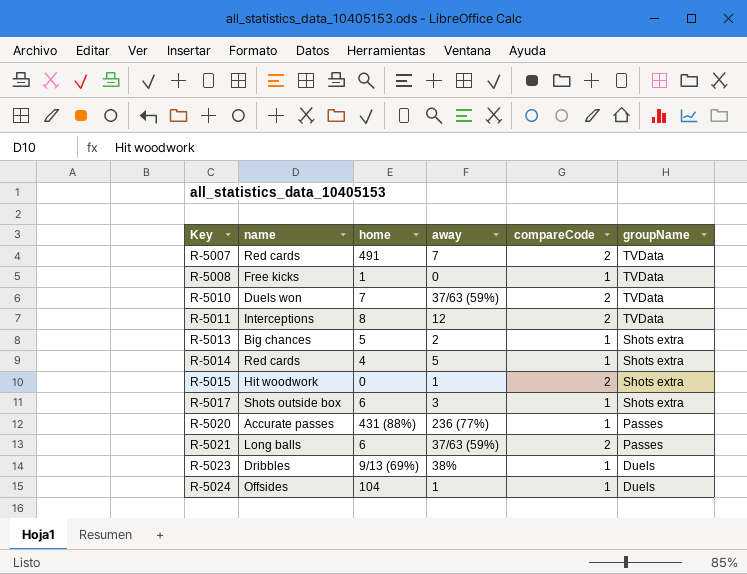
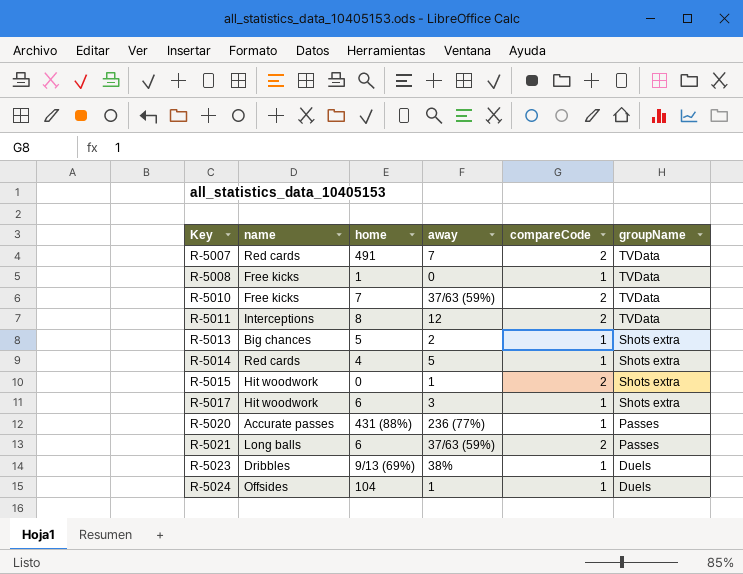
R-5010 | name: Duels won -> Free kicks
R-5017 | name: Shots outside box -> Hit woodwork

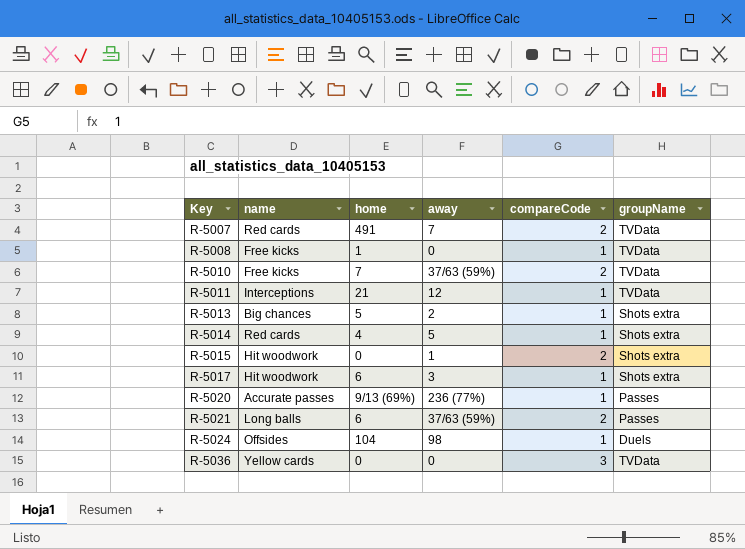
row R-5023: Dribbles | 9/13 (69%) | 38% | 1 | Duels -> none
R-5011 | home: 8 -> 21
R-5011 | compareCode: 2 -> 1
R-5020 | home: 431 (88%) -> 9/13 (69%)
R-5024 | away: 1 -> 98
row R-5036: none -> Yellow cards | 0 | 0 | 3 | TVData

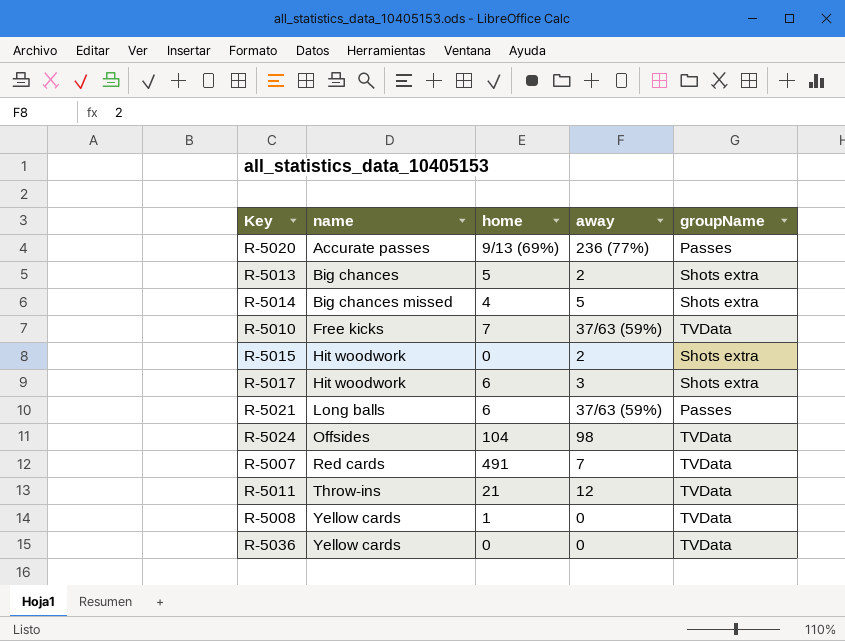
row order: Key ascending -> name ascending
column compareCode | position: 5 -> none
R-5014 | name: Red cards -> Big chances missed
R-5015 | away: 1 -> 2
R-5024 | groupName: Duels -> TVData
R-5011 | name: Interceptions -> Throw-ins
R-5008 | name: Free kicks -> Yellow cards

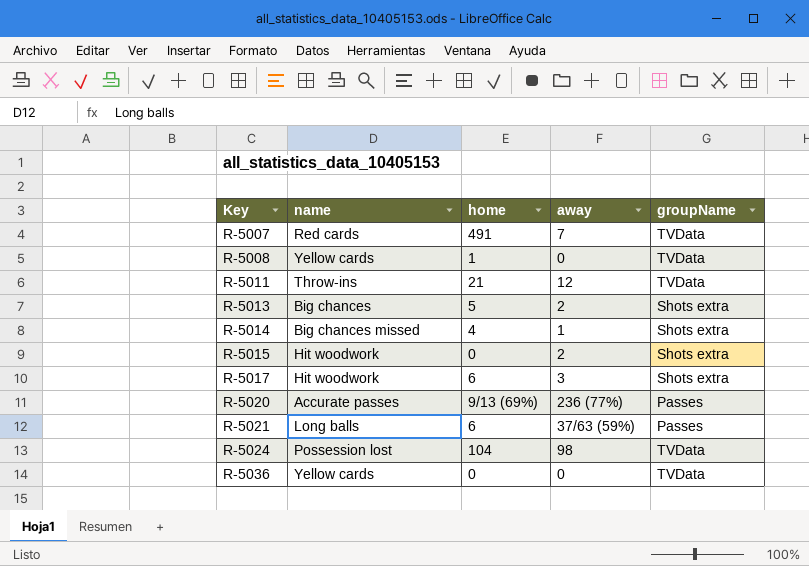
row order: name ascending -> Key ascending
row R-5010: Free kicks | 7 | 37/63 (59%) | TVData -> none
R-5014 | away: 5 -> 1
R-5024 | name: Offsides -> Possession lost

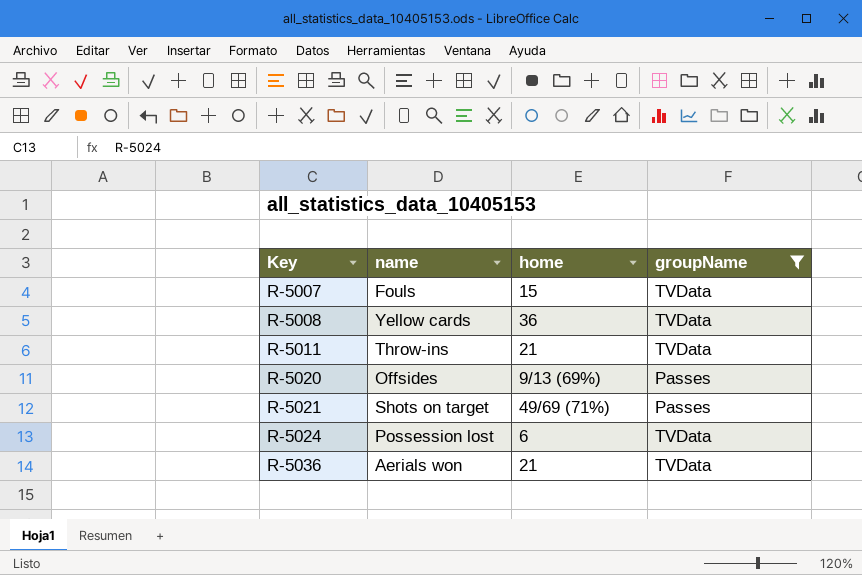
filter: none -> groupName != Shots extra
column away | position: 4 -> none
R-5007 | name: Red cards -> Fouls
R-5007 | home: 491 -> 15
R-5008 | home: 1 -> 36
R-5020 | name: Accurate passes -> Offsides
R-5021 | name: Long balls -> Shots on target
R-5021 | home: 6 -> 49/69 (71%)
R-5024 | home: 104 -> 6
R-5036 | name: Yellow cards -> Aerials won
R-5036 | home: 0 -> 21

